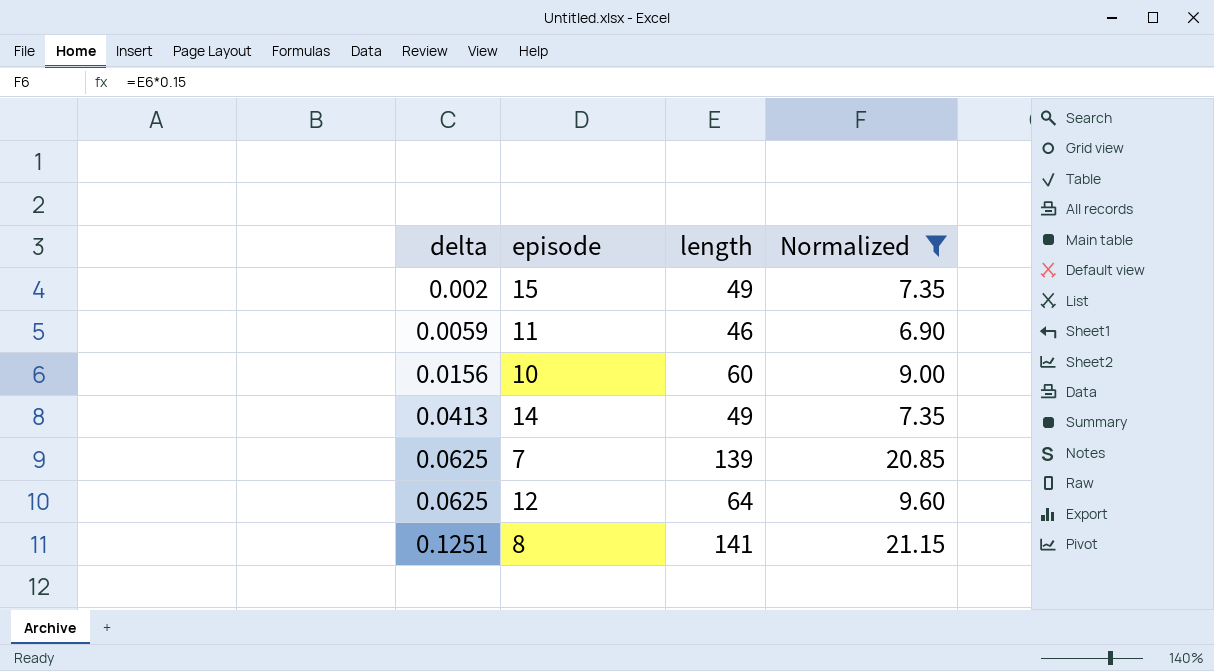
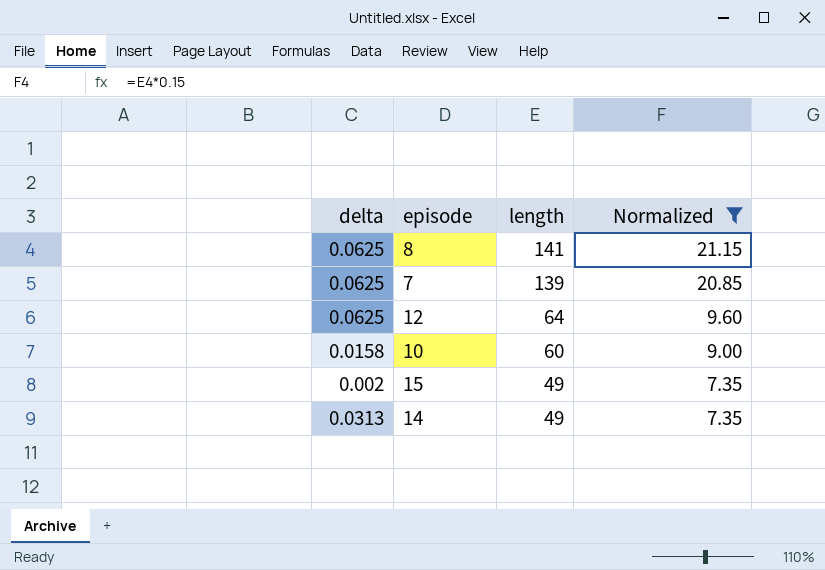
row order: delta ascending -> length descending
row 11: 0.0059 | 46 | 6.90 -> none
8 | delta: 0.1251 -> 0.0625
10 | delta: 0.0156 -> 0.0158
14 | delta: 0.0413 -> 0.0313

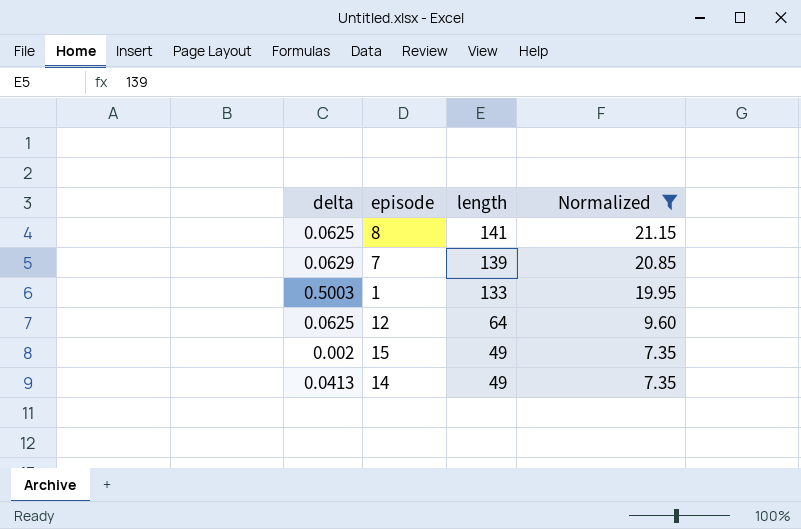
row 10: 0.0158 | 60 | 9.00 -> none
7 | delta: 0.0625 -> 0.0629
row 1: none -> 0.5003 | 133 | 19.95
14 | delta: 0.0313 -> 0.0413

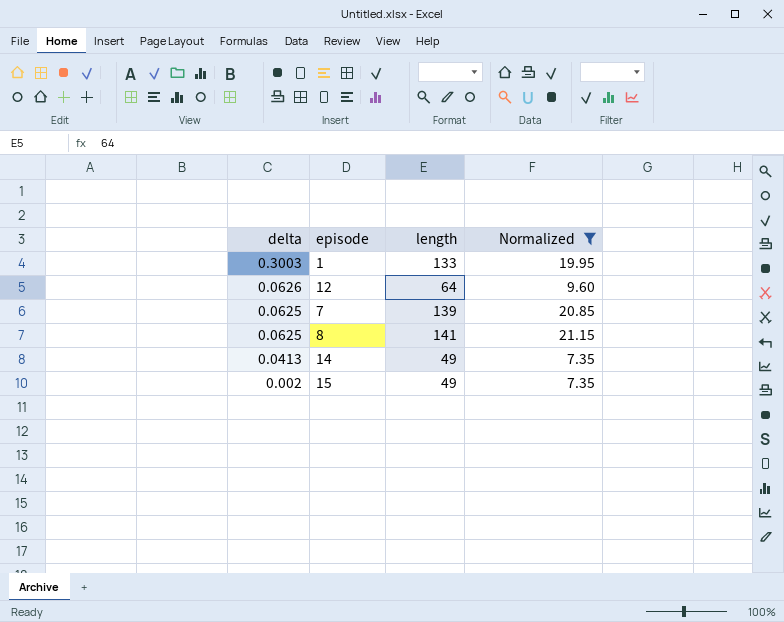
row order: length descending -> delta descending
1 | delta: 0.5003 -> 0.3003
12 | delta: 0.0625 -> 0.0626
7 | delta: 0.0629 -> 0.0625

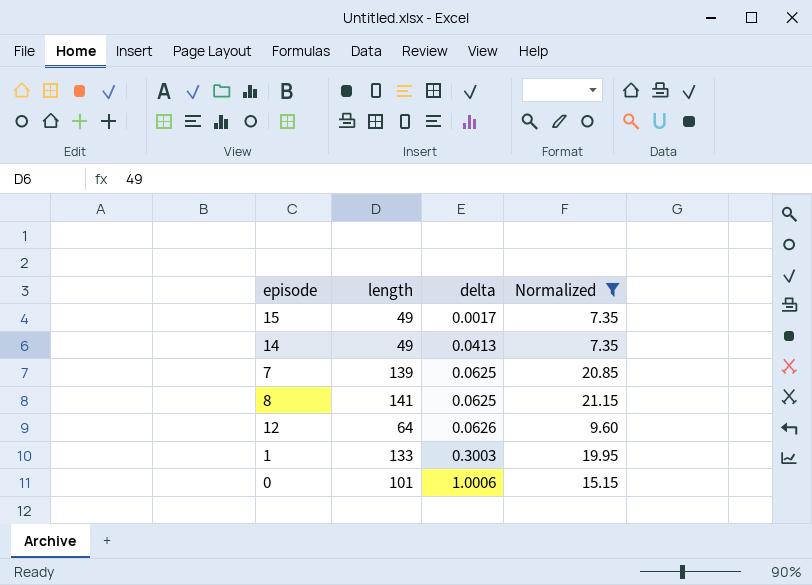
row order: delta descending -> delta ascending
column delta | position: 1 -> 3
15 | delta: 0.002 -> 0.0017
row 0: none -> 101 | 1.0006 | 15.15

